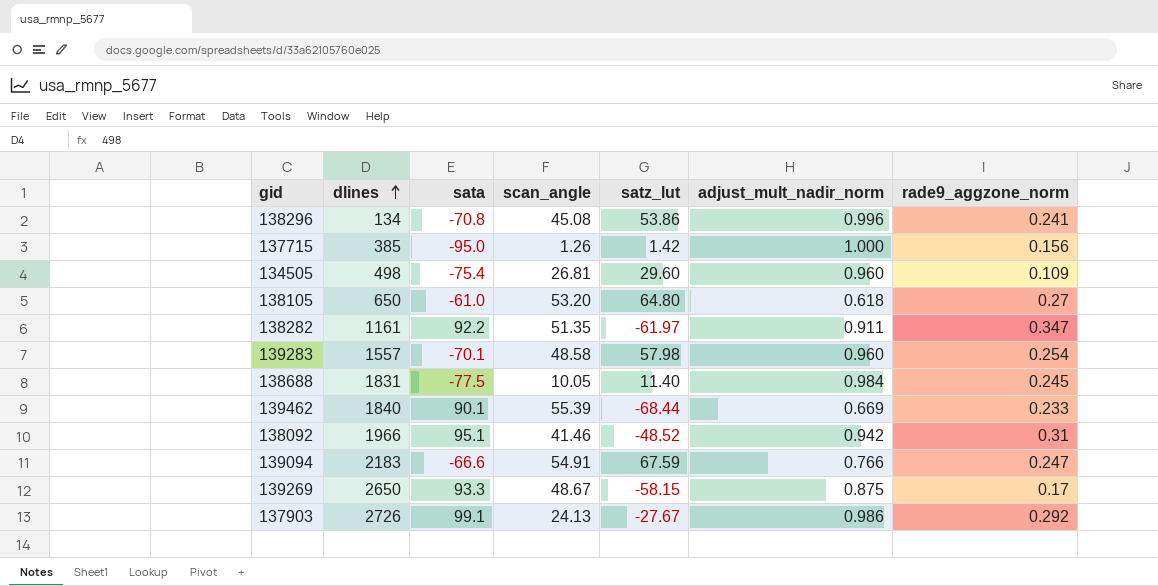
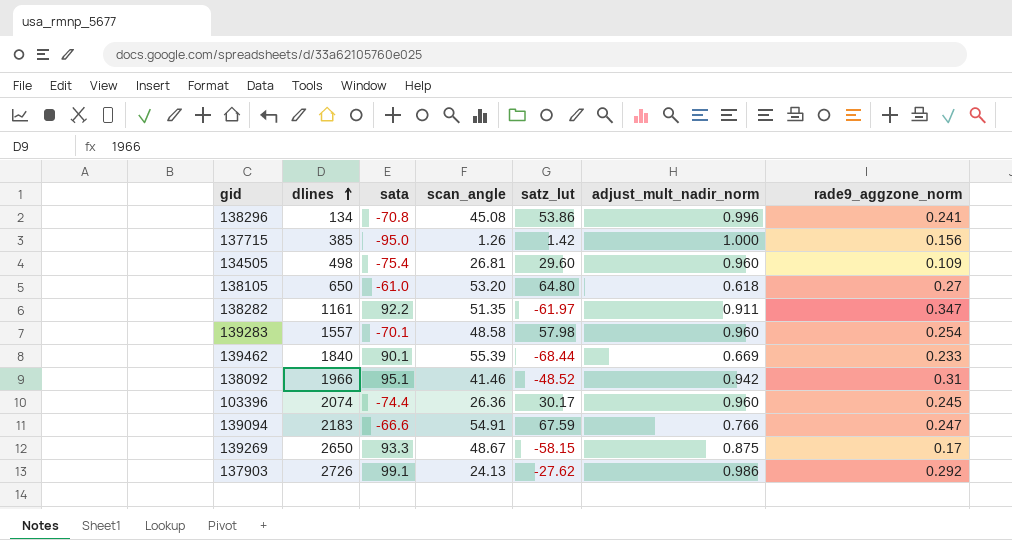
row 138688: 1831 | -77.5 | 10.05 | 11.40 | 0.984 | 0.245 -> none
row 103396: none -> 2074 | -74.4 | 26.36 | 30.17 | 0.960 | 0.245
137903 | satz_lut: -27.67 -> -27.62

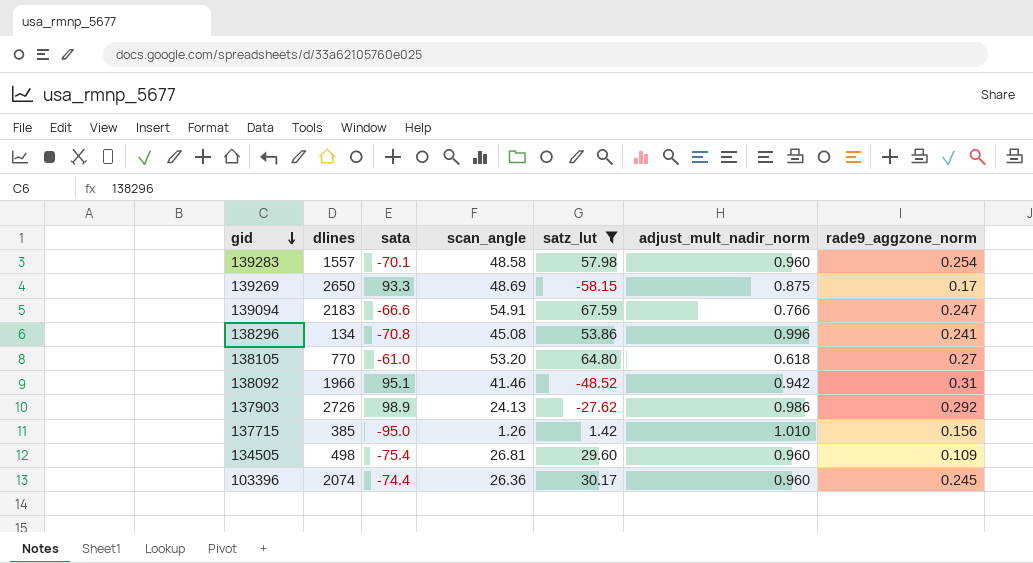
filter: none -> satz_lut >= -58.15
row order: dlines ascending -> gid descending
139269 | scan_angle: 48.67 -> 48.69
138105 | dlines: 650 -> 770
137903 | sata: 99.1 -> 98.9
137715 | adjust_mult_nadir_norm: 1.000 -> 1.010

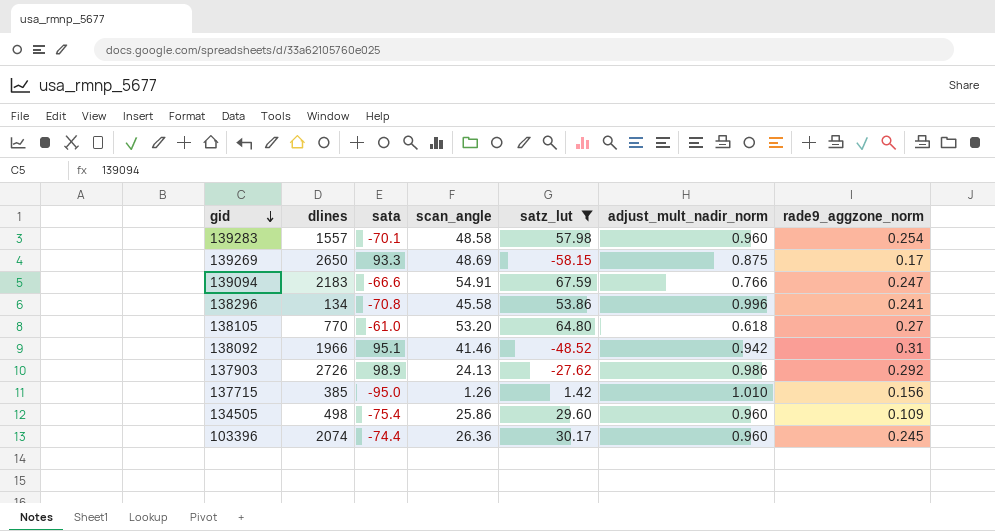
138296 | scan_angle: 45.08 -> 45.58
134505 | scan_angle: 26.81 -> 25.86

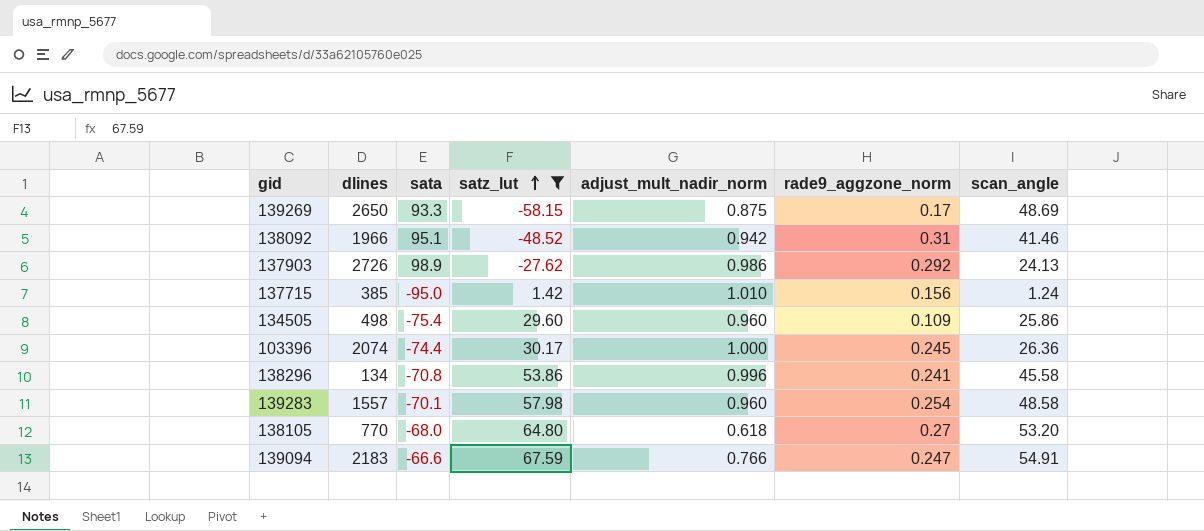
row order: gid descending -> satz_lut ascending
column scan_angle | position: 4 -> 7
137715 | scan_angle: 1.26 -> 1.24
103396 | adjust_mult_nadir_norm: 0.960 -> 1.000
138105 | sata: -61.0 -> -68.0

